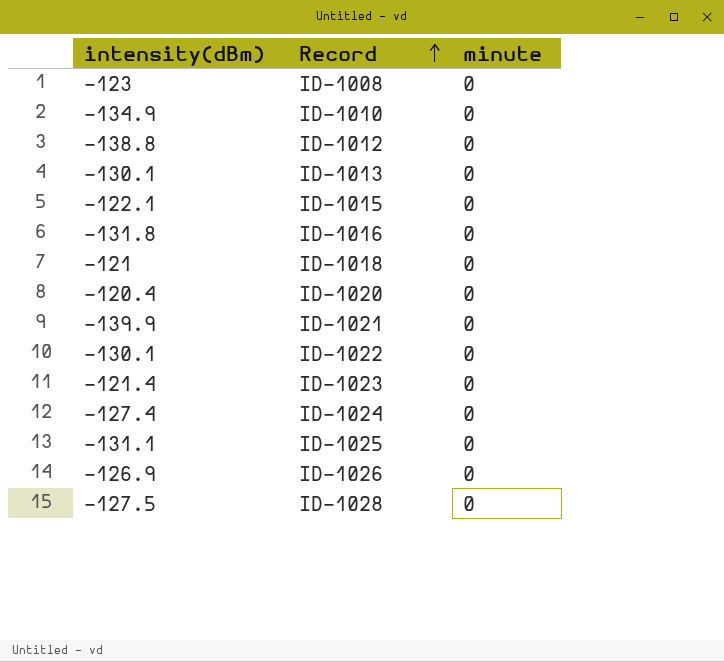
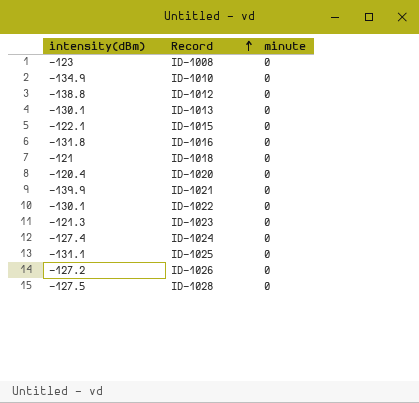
ID-1023 | intensity(dBm): -121.4 -> -121.3
ID-1026 | intensity(dBm): -126.9 -> -127.2

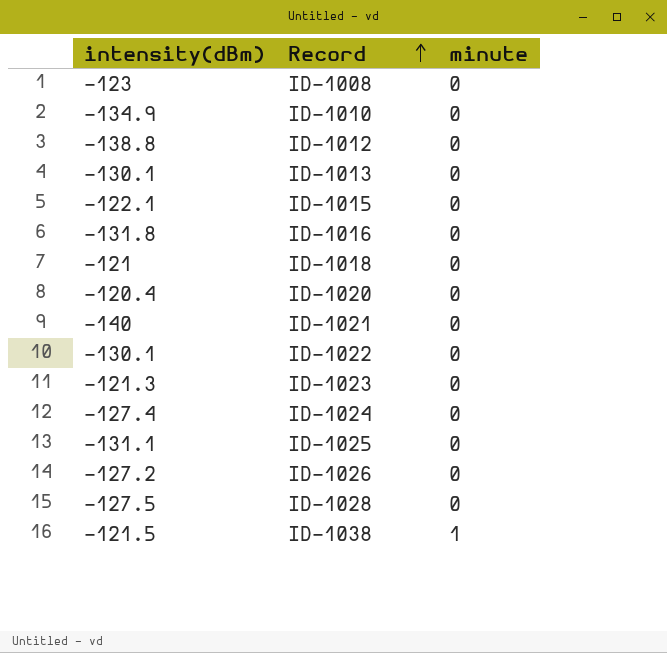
ID-1021 | intensity(dBm): -139.9 -> -140
row ID-1038: none -> -121.5 | 1

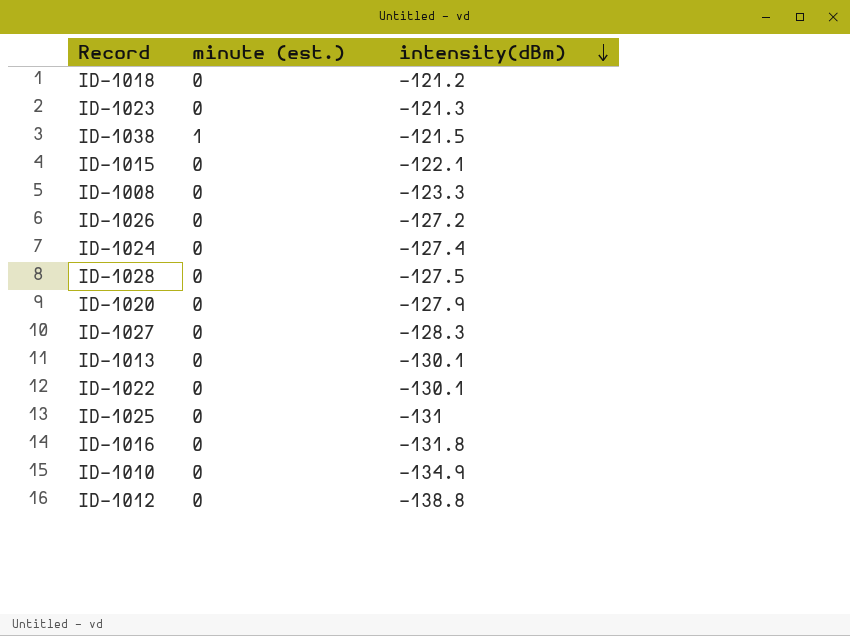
row order: Record ascending -> intensity(dBm) descending
column name: minute -> minute (est.)
column intensity(dBm) | position: 1 -> 3
row ID-1021: -140 | 0 -> none
ID-1018 | intensity(dBm): -121 -> -121.2
ID-1008 | intensity(dBm): -123 -> -123.3
ID-1020 | intensity(dBm): -120.4 -> -127.9
row ID-1027: none -> 0 | -128.3
ID-1025 | intensity(dBm): -131.1 -> -131

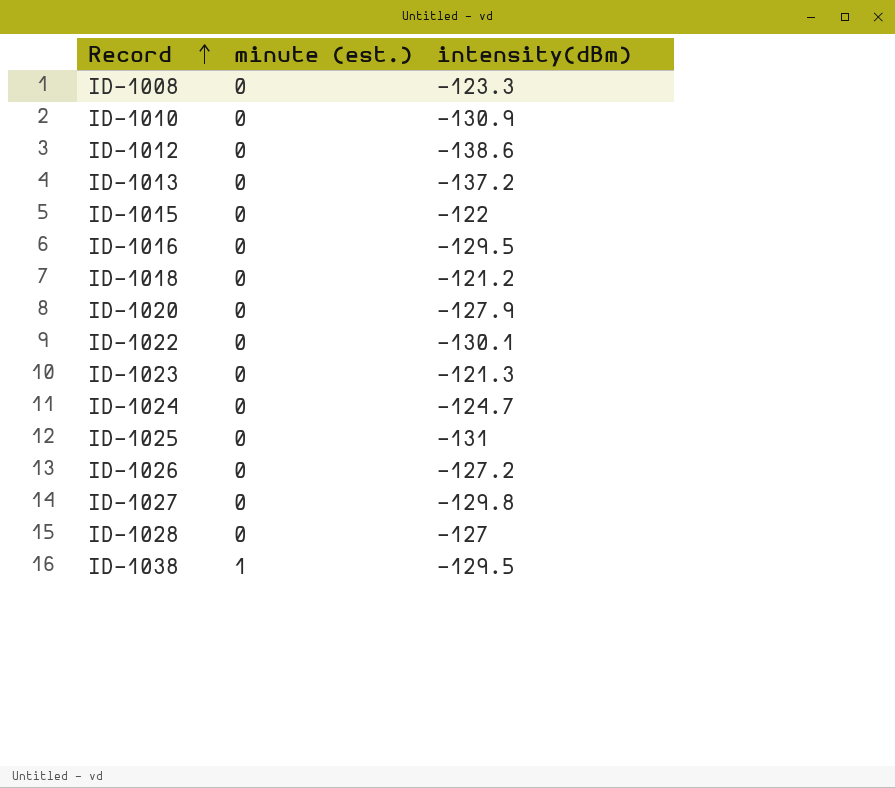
row order: intensity(dBm) descending -> Record ascending
ID-1010 | intensity(dBm): -134.9 -> -130.9
ID-1012 | intensity(dBm): -138.8 -> -138.6
ID-1013 | intensity(dBm): -130.1 -> -137.2
ID-1015 | intensity(dBm): -122.1 -> -122
ID-1016 | intensity(dBm): -131.8 -> -129.5
ID-1024 | intensity(dBm): -127.4 -> -124.7
ID-1027 | intensity(dBm): -128.3 -> -129.8
ID-1028 | intensity(dBm): -127.5 -> -127
ID-1038 | intensity(dBm): -121.5 -> -129.5

